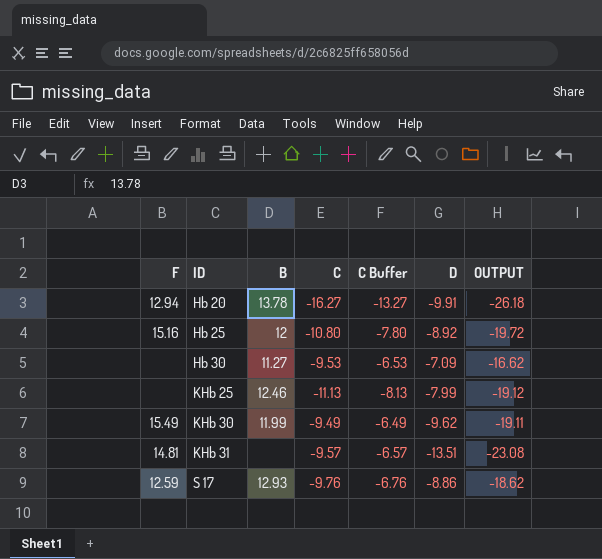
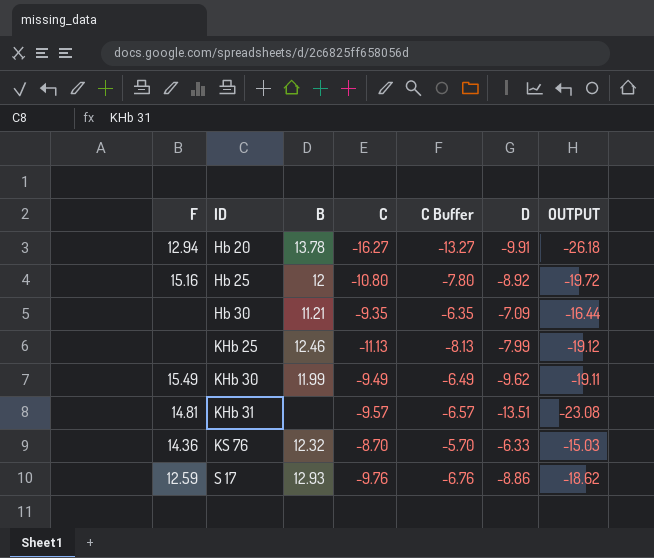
Hb 30 | B: 11.27 -> 11.21
Hb 30 | C: -9.53 -> -9.35
Hb 30 | C Buffer: -6.53 -> -6.35
Hb 30 | OUTPUT: -16.62 -> -16.44
row KS 76: none -> 14.36 | 12.32 | -8.70 | -5.70 | -6.33 | -15.03

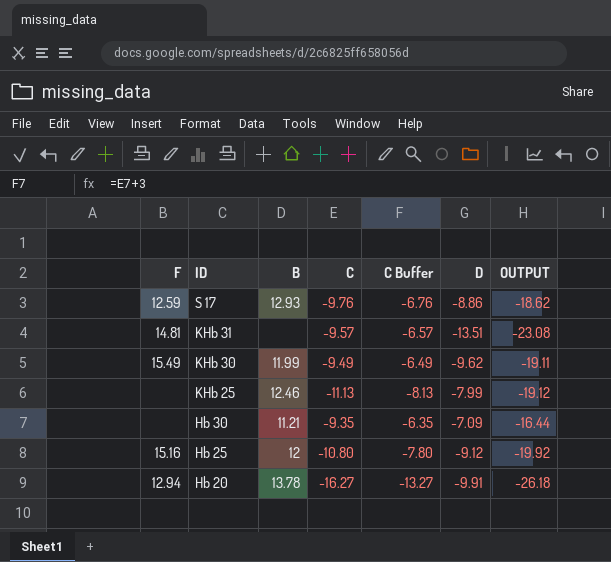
row order: ID ascending -> ID descending
row KS 76: 14.36 | 12.32 | -8.70 | -5.70 | -6.33 | -15.03 -> none
Hb 25 | D: -8.92 -> -9.12
Hb 25 | OUTPUT: -19.72 -> -19.92

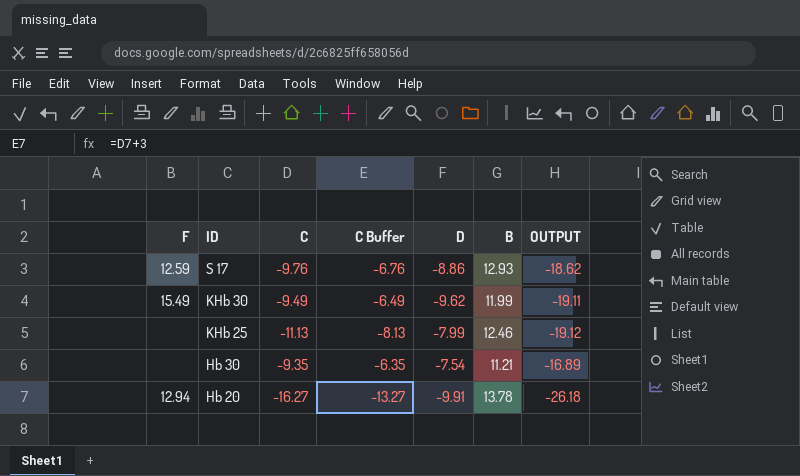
column B | position: 3 -> 6
row KHb 31: 14.81 | none | -9.57 | -6.57 | -13.51 | -23.08 -> none
row Hb 25: 15.16 | 12 | -10.80 | -7.80 | -9.12 | -19.92 -> none
Hb 30 | D: -7.09 -> -7.54
Hb 30 | OUTPUT: -16.44 -> -16.89

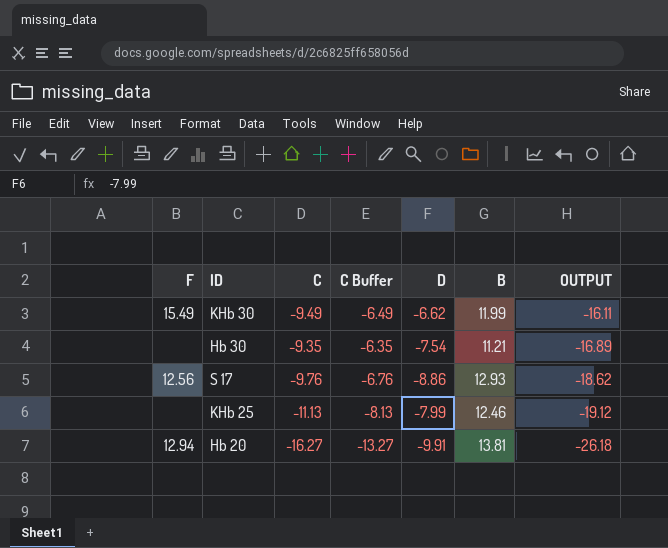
row order: ID descending -> OUTPUT descending
KHb 30 | D: -9.62 -> -6.62
KHb 30 | OUTPUT: -19.11 -> -16.11
S 17 | F: 12.59 -> 12.56
Hb 20 | B: 13.78 -> 13.81

